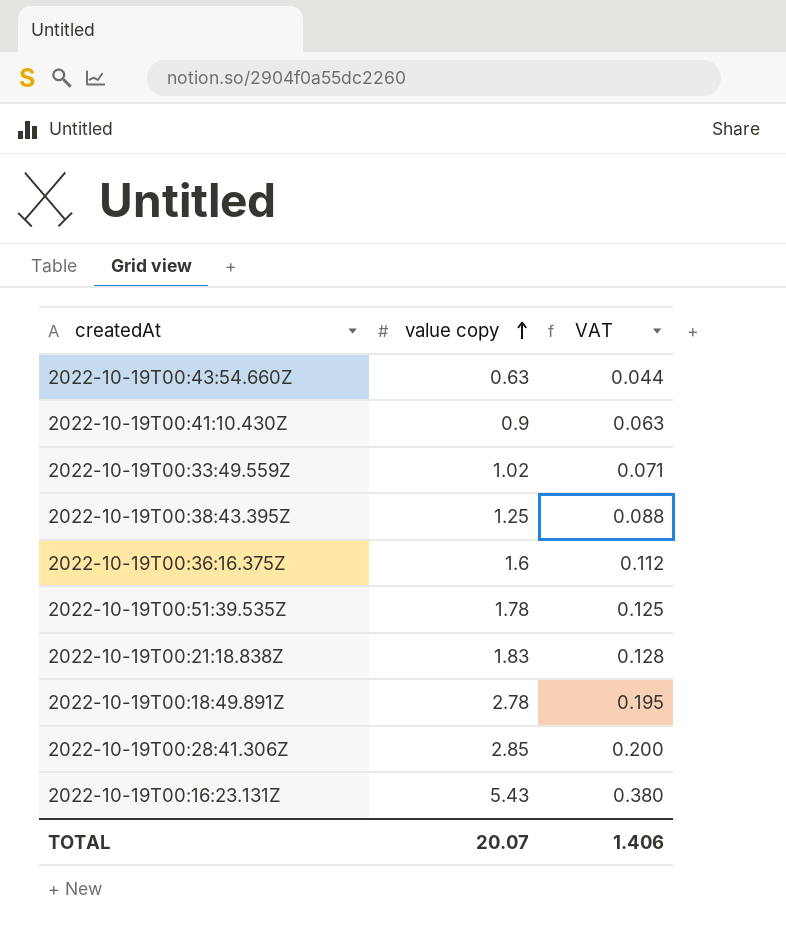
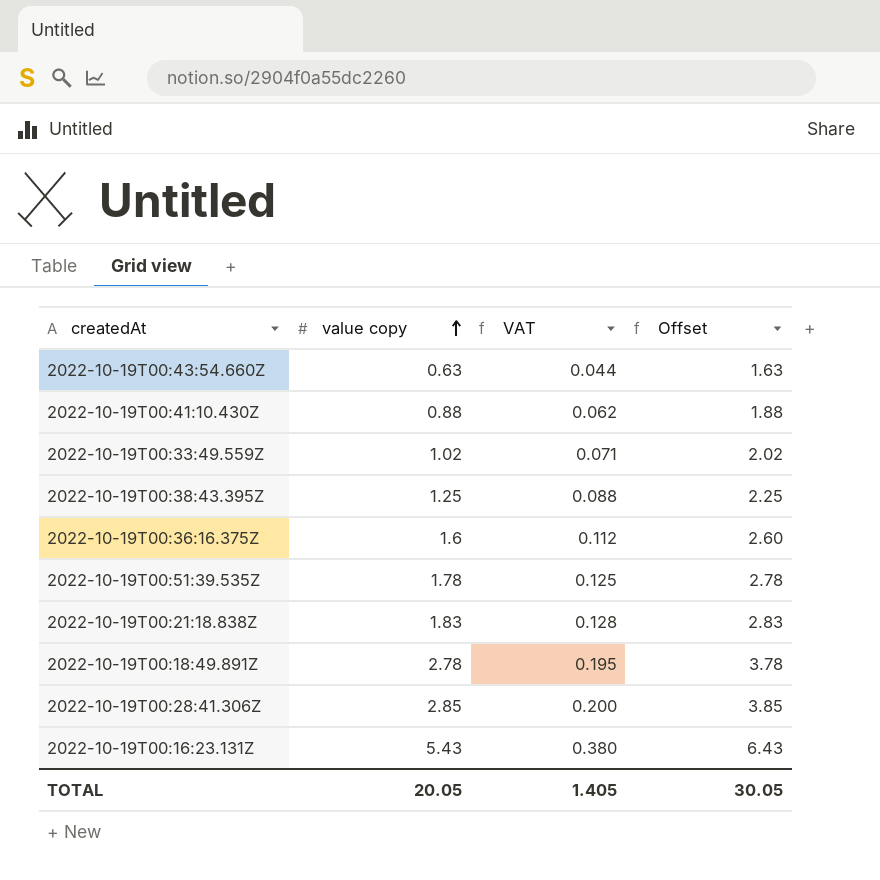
column Offset | formula: none -> [value copy] + 1
2022-10-19T00:41:10.430Z | value copy: 0.9 -> 0.88
2022-10-19T00:41:10.430Z | VAT: 0.063 -> 0.062
TOTAL | value copy: 20.07 -> 20.05
TOTAL | VAT: 1.406 -> 1.405

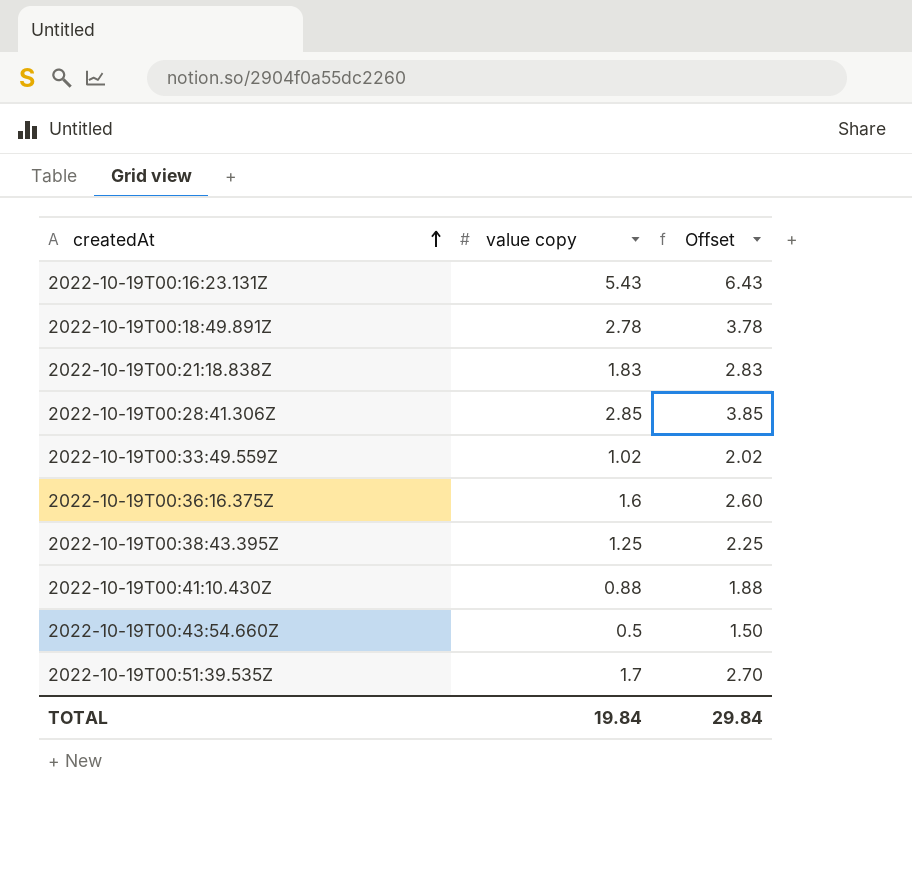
row order: value copy ascending -> createdAt ascending
column VAT | formula: [value copy] * 0.07 -> none
2022-10-19T00:43:54.660Z | value copy: 0.63 -> 0.5
2022-10-19T00:43:54.660Z | Offset: 1.63 -> 1.50
2022-10-19T00:51:39.535Z | value copy: 1.78 -> 1.7
2022-10-19T00:51:39.535Z | Offset: 2.78 -> 2.70
TOTAL | value copy: 20.05 -> 19.84
TOTAL | Offset: 30.05 -> 29.84

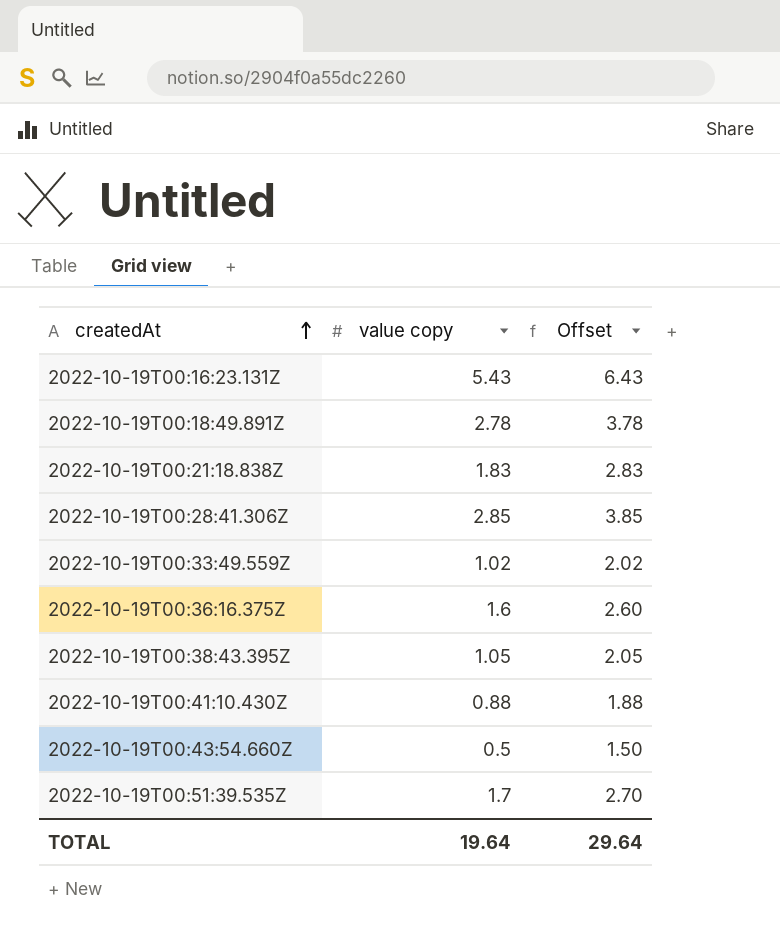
2022-10-19T00:38:43.395Z | value copy: 1.25 -> 1.05
2022-10-19T00:38:43.395Z | Offset: 2.25 -> 2.05
TOTAL | value copy: 19.84 -> 19.64
TOTAL | Offset: 29.84 -> 29.64

